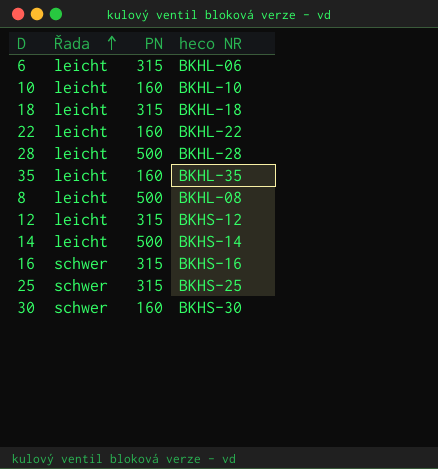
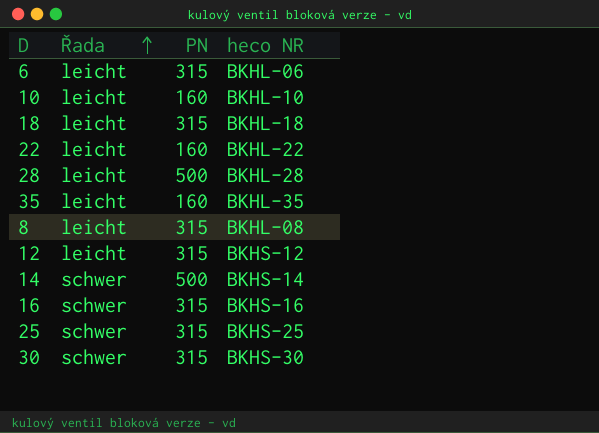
8 | PN: 500 -> 315
14 | Řada: leicht -> schwer
30 | PN: 160 -> 315

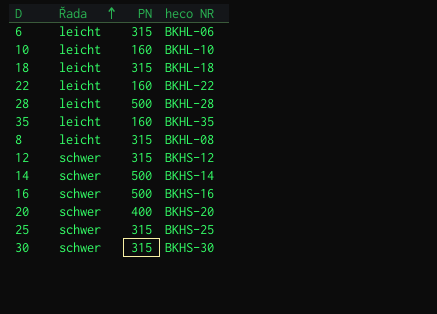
12 | Řada: leicht -> schwer
16 | PN: 315 -> 500
row 20: none -> schwer | 400 | BKHS-20

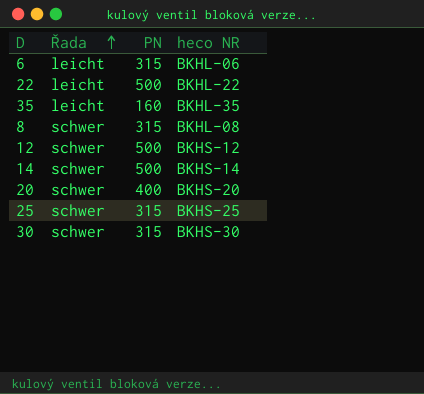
row 10: leicht | 160 | BKHL-10 -> none
row 18: leicht | 315 | BKHL-18 -> none
row 28: leicht | 500 | BKHL-28 -> none
row 16: schwer | 500 | BKHS-16 -> none
22 | PN: 160 -> 500
8 | Řada: leicht -> schwer
12 | PN: 315 -> 500

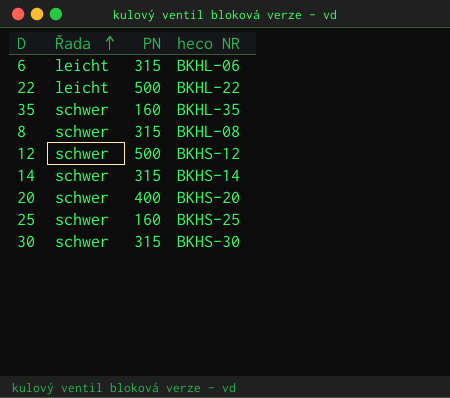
35 | Řada: leicht -> schwer
14 | PN: 500 -> 315
25 | PN: 315 -> 160

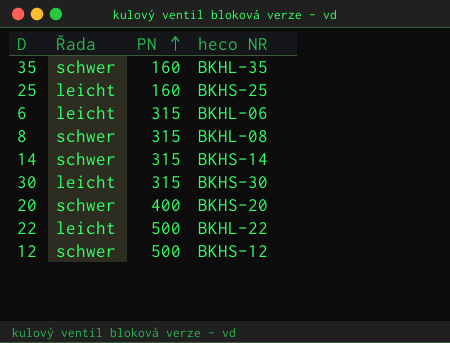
row order: Řada ascending -> PN ascending
25 | Řada: schwer -> leicht
30 | Řada: schwer -> leicht

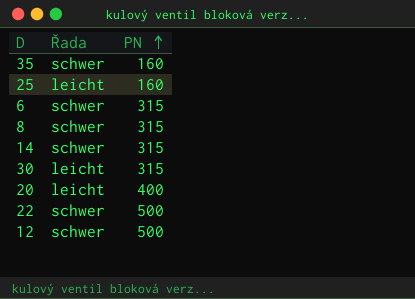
column heco NR | position: 4 -> none
6 | Řada: leicht -> schwer
20 | Řada: schwer -> leicht
22 | Řada: leicht -> schwer

